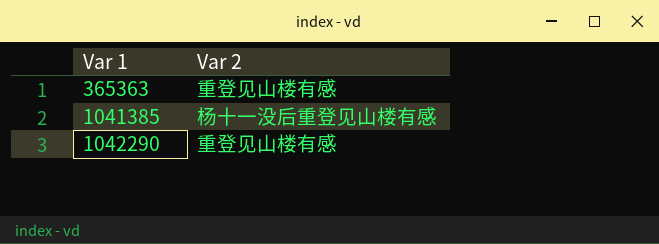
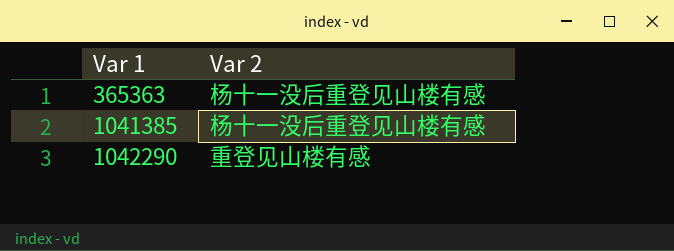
365363 | Var 2: 重登见山楼有感 -> 杨十一没后重登见山楼有感

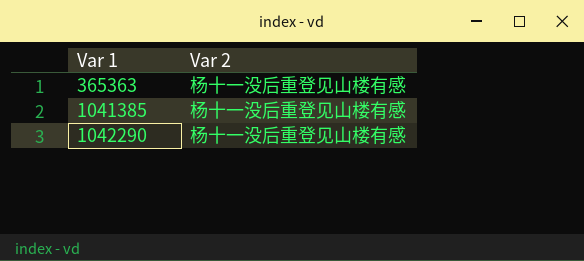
1042290 | Var 2: 重登见山楼有感 -> 杨十一没后重登见山楼有感

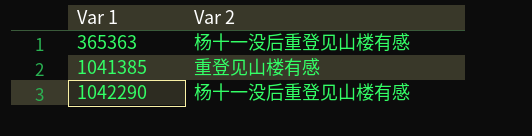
1041385 | Var 2: 杨十一没后重登见山楼有感 -> 重登见山楼有感

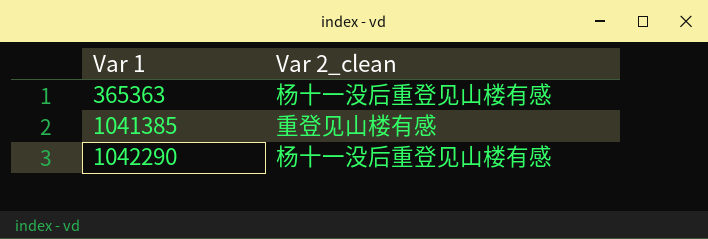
column name: Var 2 -> Var 2_clean

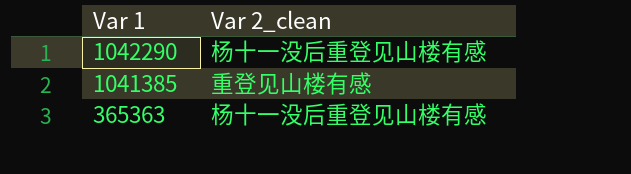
row order: Var 1 ascending -> Var 1 descending

